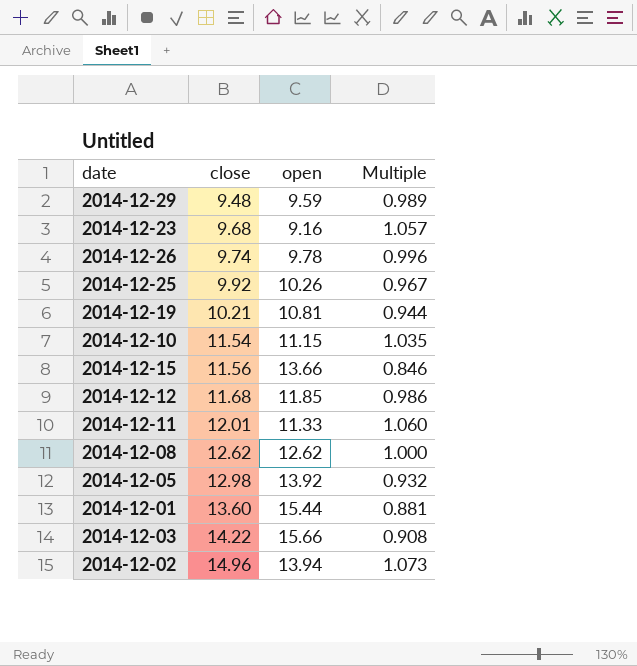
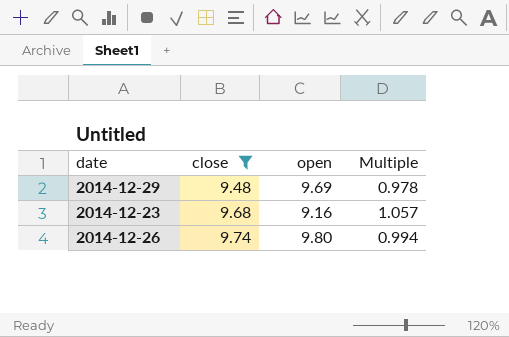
filter: none -> close <= 9.74
2014-12-29 | open: 9.59 -> 9.69
2014-12-29 | Multiple: 0.989 -> 0.978
2014-12-26 | open: 9.78 -> 9.80
2014-12-26 | Multiple: 0.996 -> 0.994

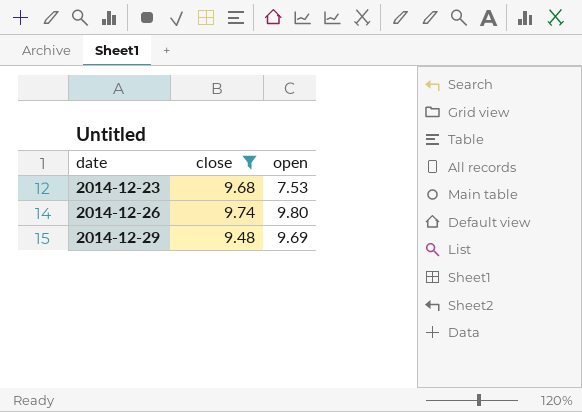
row order: close ascending -> date ascending
column Multiple | formula: [close] / [open] -> none
2014-12-23 | open: 9.16 -> 7.53

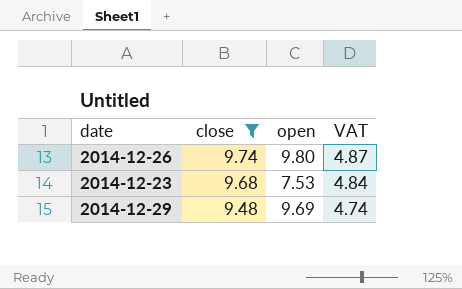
row order: date ascending -> close descending
column VAT | formula: none -> [close] * 0.5

